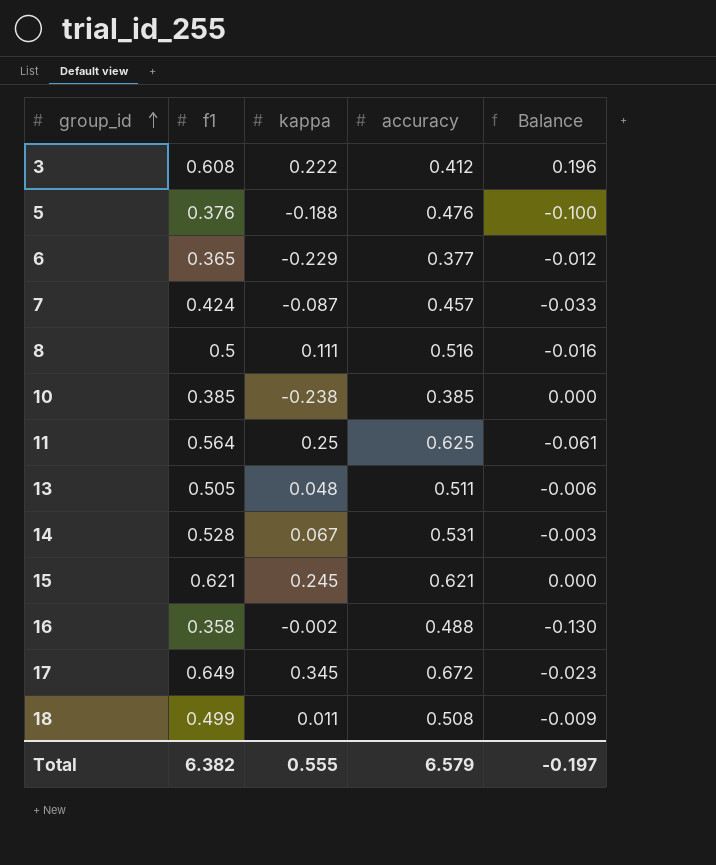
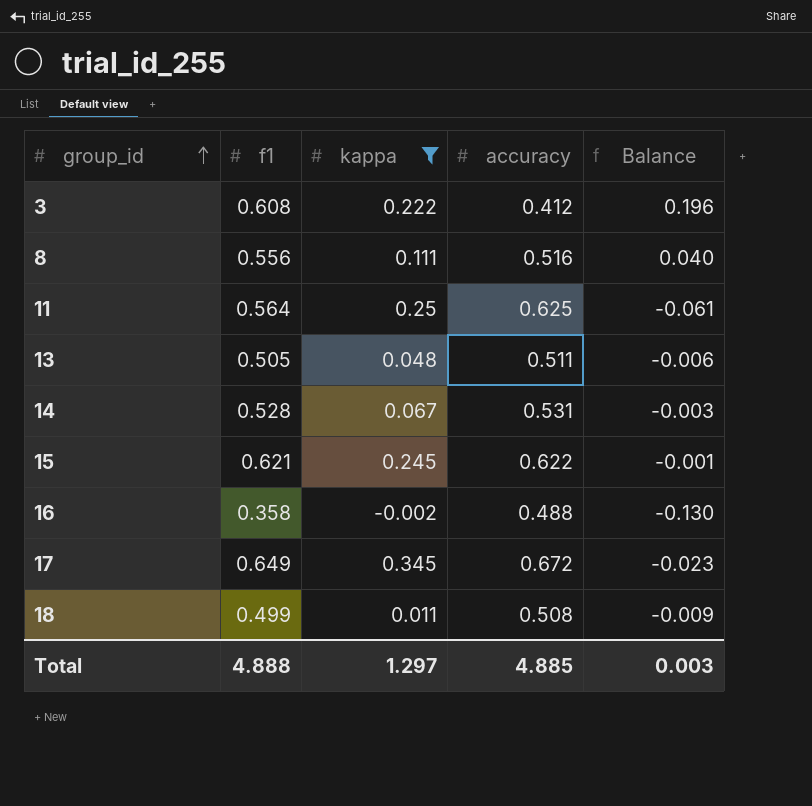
filter: none -> kappa >= -0.002
8 | f1: 0.5 -> 0.556
8 | Balance: -0.016 -> 0.040
15 | accuracy: 0.621 -> 0.622
15 | Balance: 0.000 -> -0.001
Total | f1: 6.382 -> 4.888
Total | kappa: 0.555 -> 1.297
Total | accuracy: 6.579 -> 4.885
Total | Balance: -0.197 -> 0.003

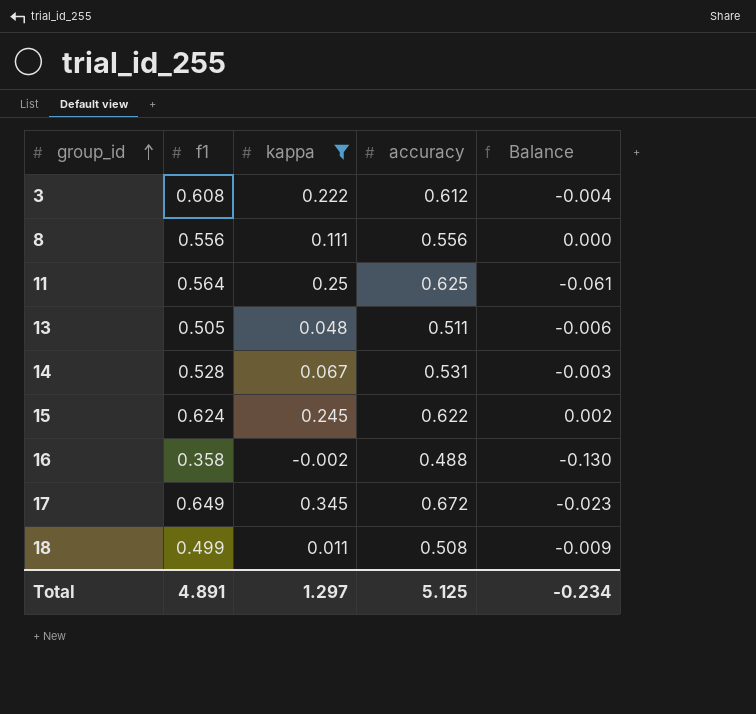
3 | accuracy: 0.412 -> 0.612
3 | Balance: 0.196 -> -0.004
8 | accuracy: 0.516 -> 0.556
8 | Balance: 0.040 -> 0.000
15 | f1: 0.621 -> 0.624
15 | Balance: -0.001 -> 0.002
Total | f1: 4.888 -> 4.891
Total | accuracy: 4.885 -> 5.125
Total | Balance: 0.003 -> -0.234

